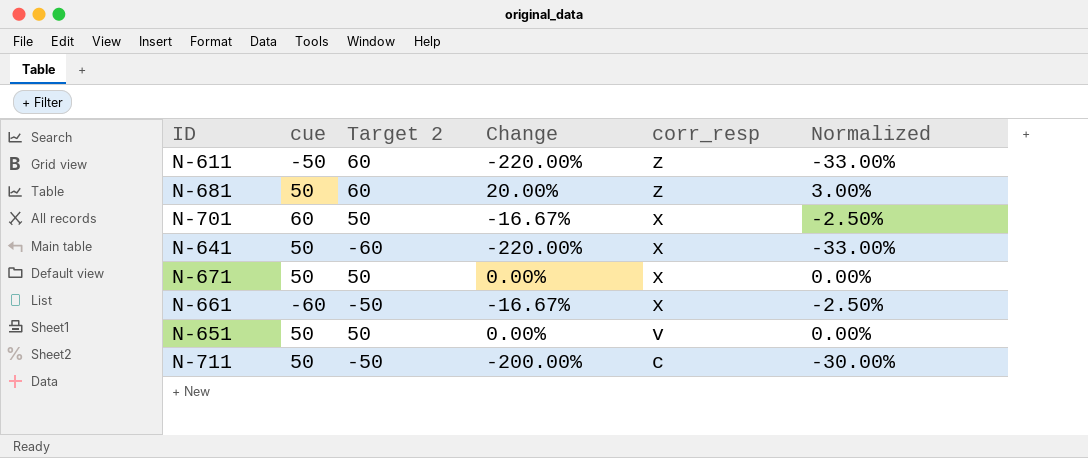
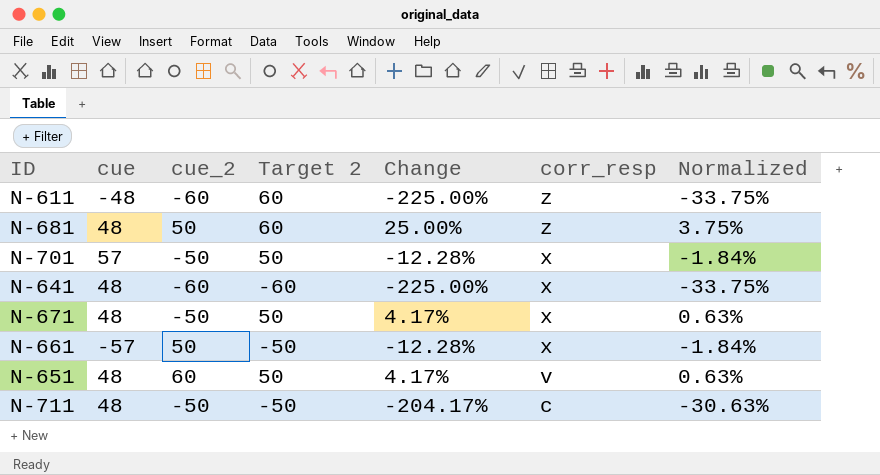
column cue_2 | position: none -> 3
N-611 | cue: -50 -> -48
N-611 | Change: -220.00% -> -225.00%
N-611 | Normalized: -33.00% -> -33.75%
N-681 | cue: 50 -> 48
N-681 | Change: 20.00% -> 25.00%
N-681 | Normalized: 3.00% -> 3.75%
N-701 | cue: 60 -> 57
N-701 | Change: -16.67% -> -12.28%
N-701 | Normalized: -2.50% -> -1.84%
N-641 | cue: 50 -> 48
N-641 | Change: -220.00% -> -225.00%
N-641 | Normalized: -33.00% -> -33.75%
N-671 | cue: 50 -> 48
N-671 | Change: 0.00% -> 4.17%
N-671 | Normalized: 0.00% -> 0.63%
N-661 | cue: -60 -> -57
N-661 | Change: -16.67% -> -12.28%
N-661 | Normalized: -2.50% -> -1.84%
N-651 | cue: 50 -> 48
N-651 | Change: 0.00% -> 4.17%
N-651 | Normalized: 0.00% -> 0.63%
N-711 | cue: 50 -> 48
N-711 | Change: -200.00% -> -204.17%
N-711 | Normalized: -30.00% -> -30.63%

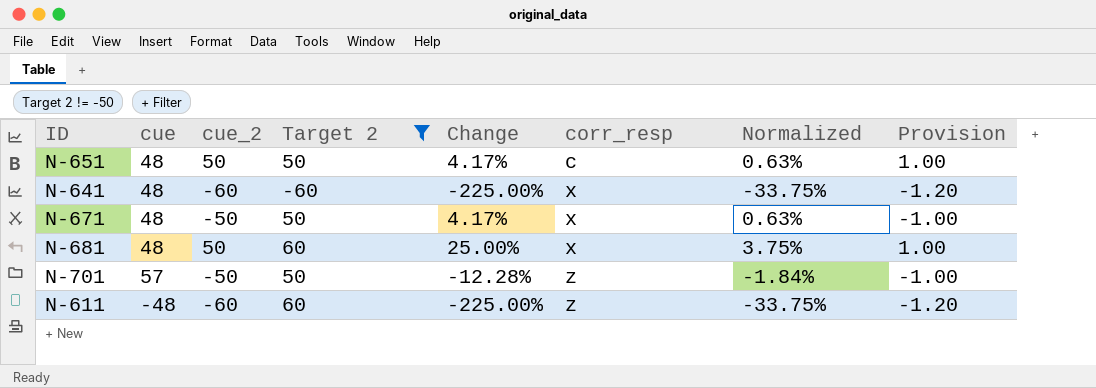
filter: none -> Target 2 != -50
row order: corr_resp descending -> corr_resp ascending
column Provision | formula: none -> [cue_2] * 0.02
N-651 | cue_2: 60 -> 50
N-651 | corr_resp: v -> c
N-681 | corr_resp: z -> x
N-701 | corr_resp: x -> z

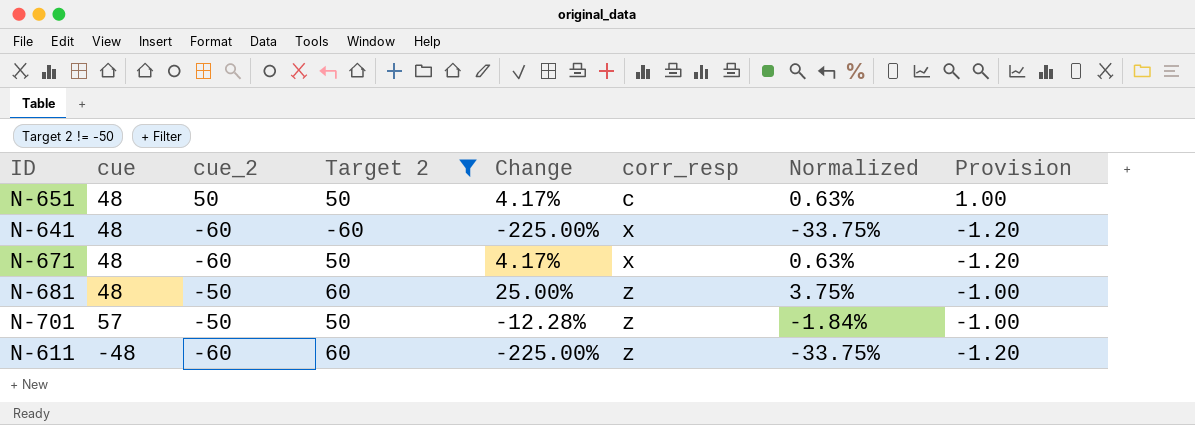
N-671 | cue_2: -50 -> -60
N-671 | Provision: -1.00 -> -1.20
N-681 | cue_2: 50 -> -50
N-681 | corr_resp: x -> z
N-681 | Provision: 1.00 -> -1.00

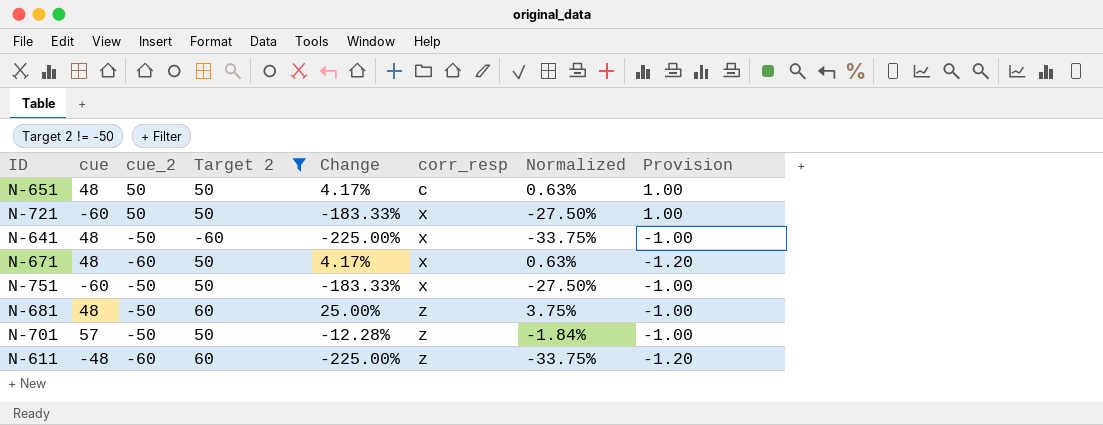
row N-721: none -> -60 | 50 | 50 | -183.33% | x | -27.50% | 1.00
N-641 | cue_2: -60 -> -50
N-641 | Provision: -1.20 -> -1.00
row N-751: none -> -60 | -50 | 50 | -183.33% | x | -27.50% | -1.00

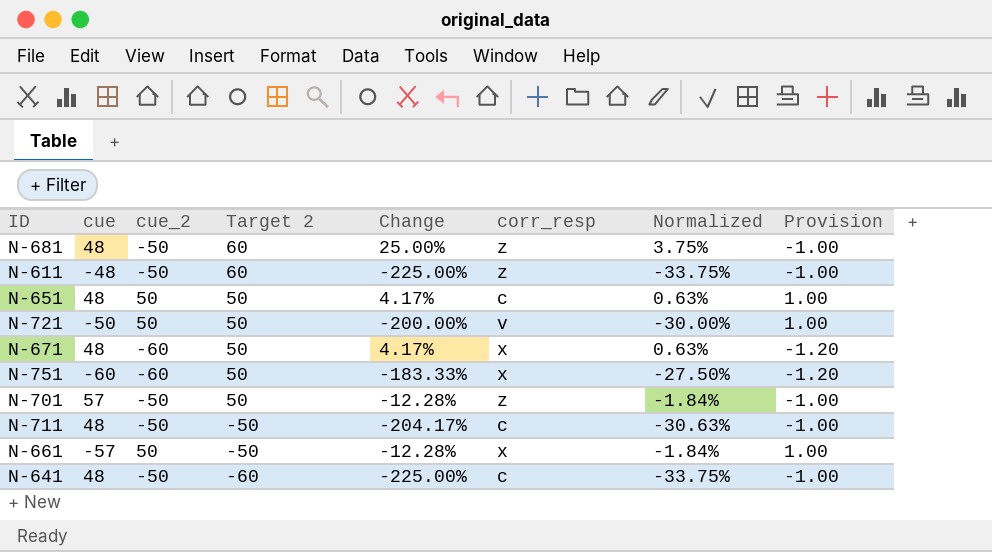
filter: Target 2 != -50 -> none
row order: corr_resp ascending -> Target 2 descending
N-611 | cue_2: -60 -> -50
N-611 | Provision: -1.20 -> -1.00
N-721 | cue: -60 -> -50
N-721 | Change: -183.33% -> -200.00%
N-721 | corr_resp: x -> v
N-721 | Normalized: -27.50% -> -30.00%
N-751 | cue_2: -50 -> -60
N-751 | Provision: -1.00 -> -1.20
N-641 | corr_resp: x -> c

